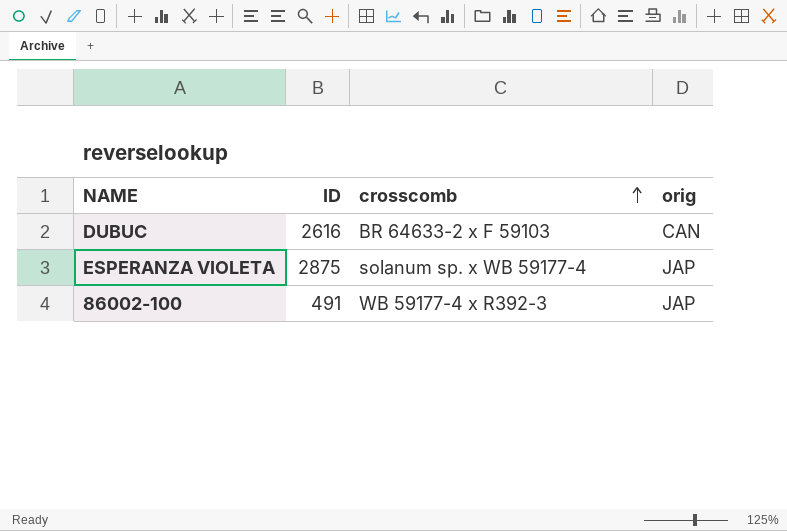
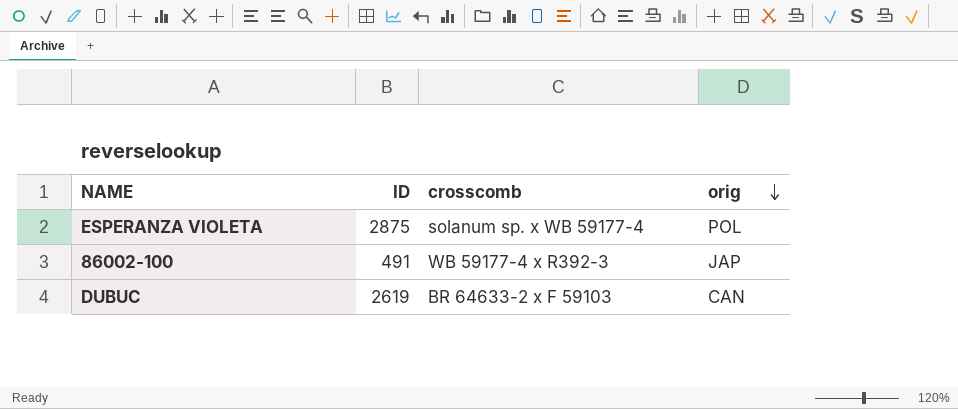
row order: crosscomb ascending -> orig descending
ESPERANZA VIOLETA | orig: JAP -> POL
DUBUC | ID: 2616 -> 2619

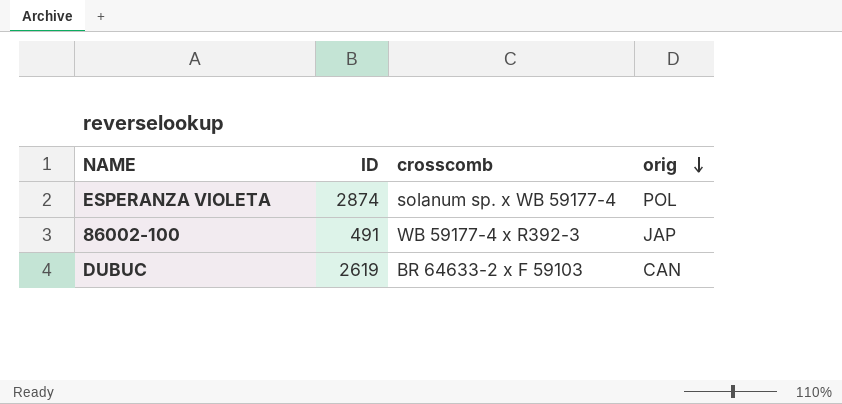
ESPERANZA VIOLETA | ID: 2875 -> 2874

